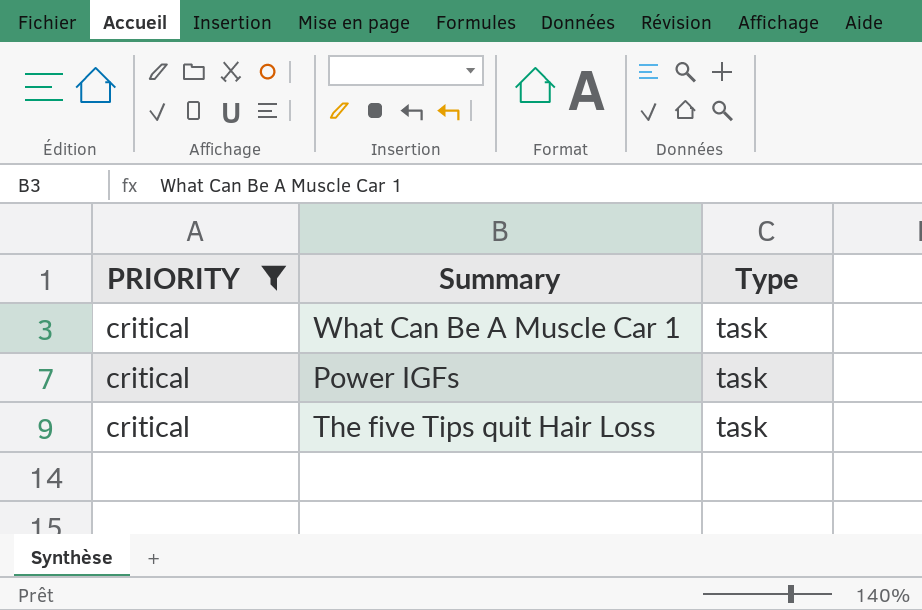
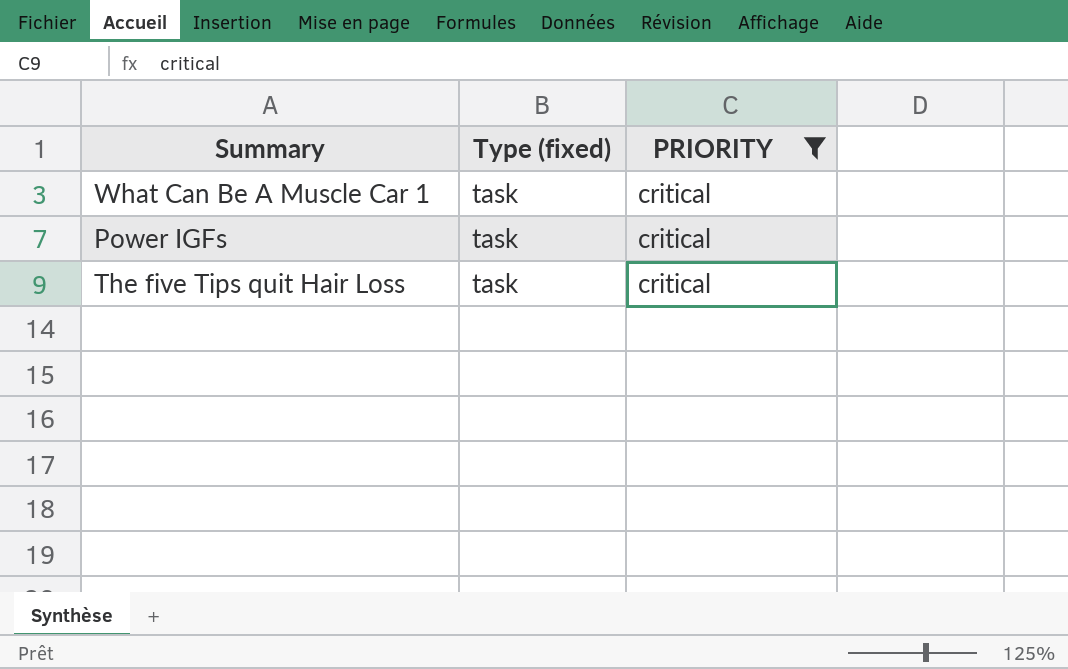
column name: Type -> Type (fixed)
column PRIORITY | position: 1 -> 3

